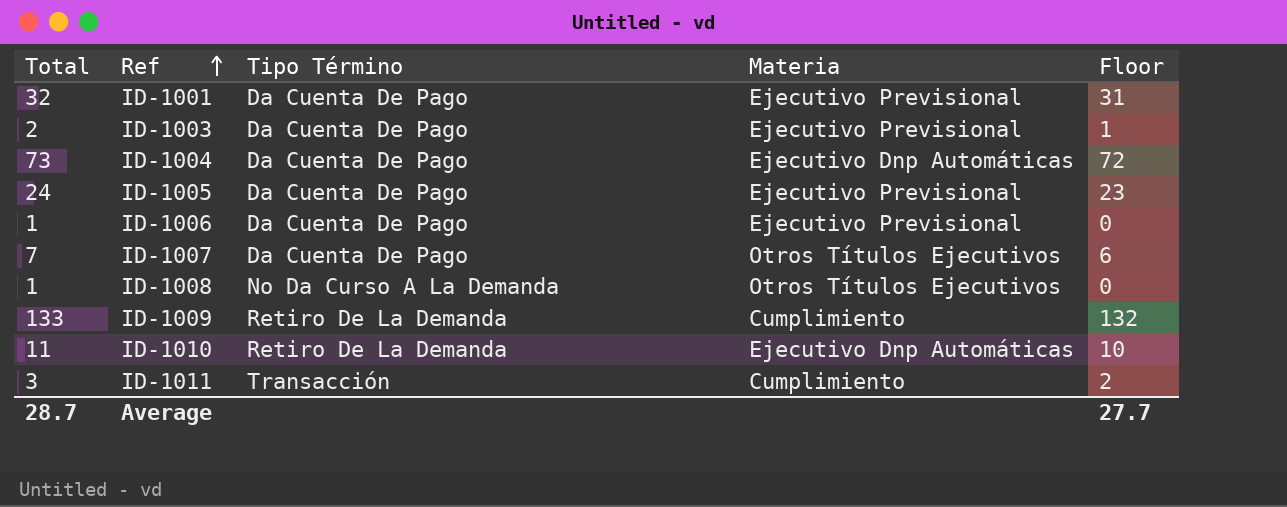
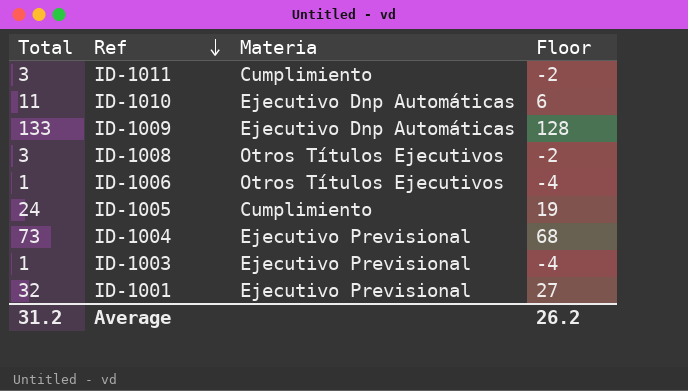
row order: Ref ascending -> Ref descending
column Tipo Término | position: 3 -> none
column Floor | formula: [Total] - 1 -> [Total] - 5
row ID-1007: 7 | Da Cuenta De Pago | Otros Títulos Ejecutivos | 6 -> none
ID-1009 | Materia: Cumplimiento -> Ejecutivo Dnp Automáticas
ID-1008 | Total: 1 -> 3
ID-1006 | Materia: Ejecutivo Previsional -> Otros Títulos Ejecutivos
ID-1005 | Materia: Ejecutivo Previsional -> Cumplimiento
ID-1004 | Materia: Ejecutivo Dnp Automáticas -> Ejecutivo Previsional
ID-1003 | Total: 2 -> 1
Average | Total: 28.7 -> 31.2
Average | Floor: 27.7 -> 26.2

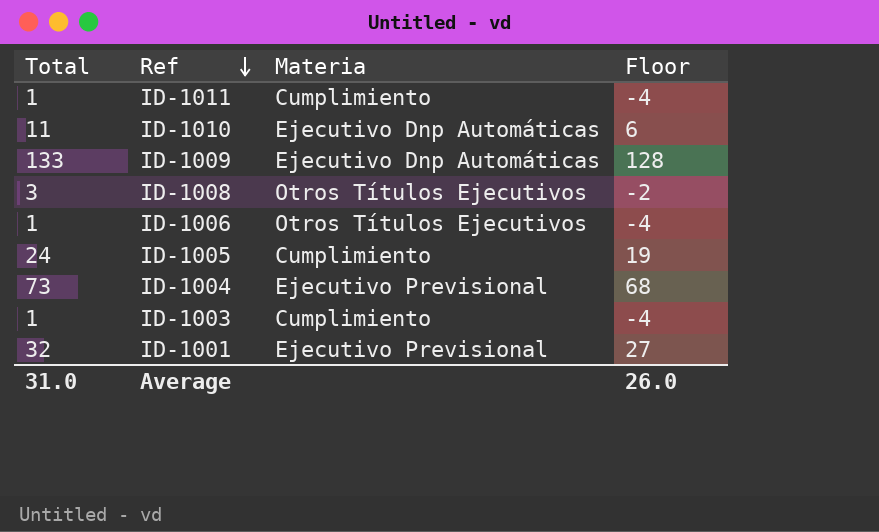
ID-1011 | Total: 3 -> 1
ID-1011 | Floor: -2 -> -4
ID-1003 | Materia: Ejecutivo Previsional -> Cumplimiento
Average | Total: 31.2 -> 31.0
Average | Floor: 26.2 -> 26.0

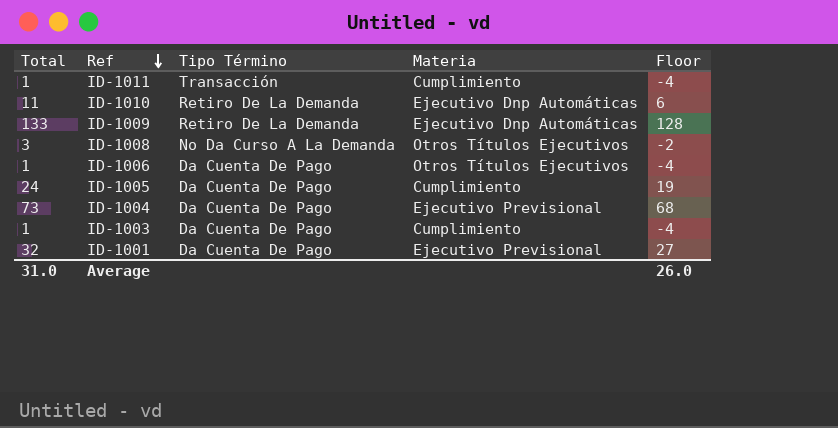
column Tipo Término | position: none -> 3

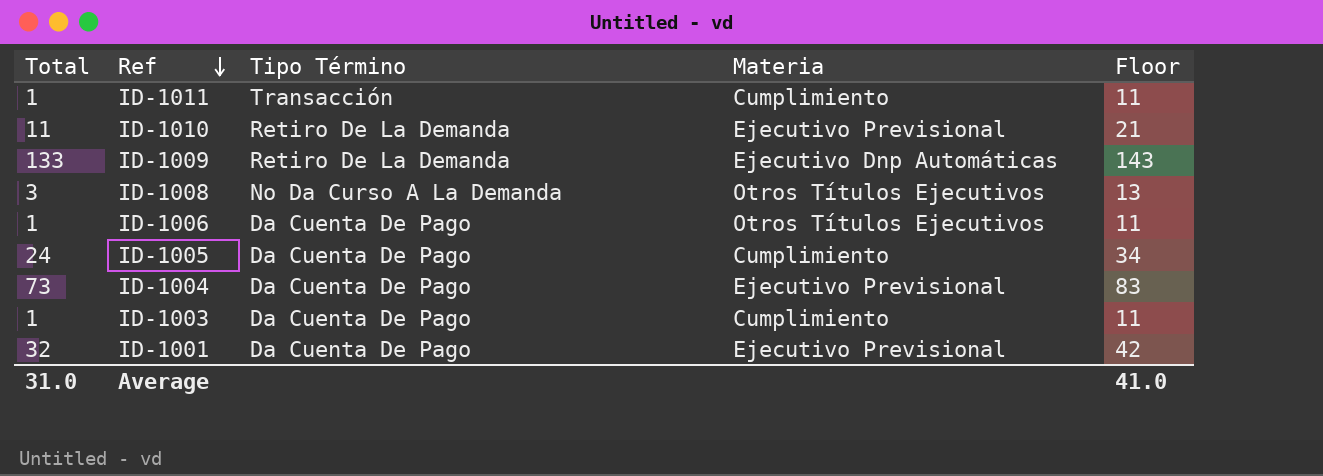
column Floor | formula: [Total] - 5 -> [Total] + 10
ID-1010 | Materia: Ejecutivo Dnp Automáticas -> Ejecutivo Previsional
Average | Floor: 26.0 -> 41.0

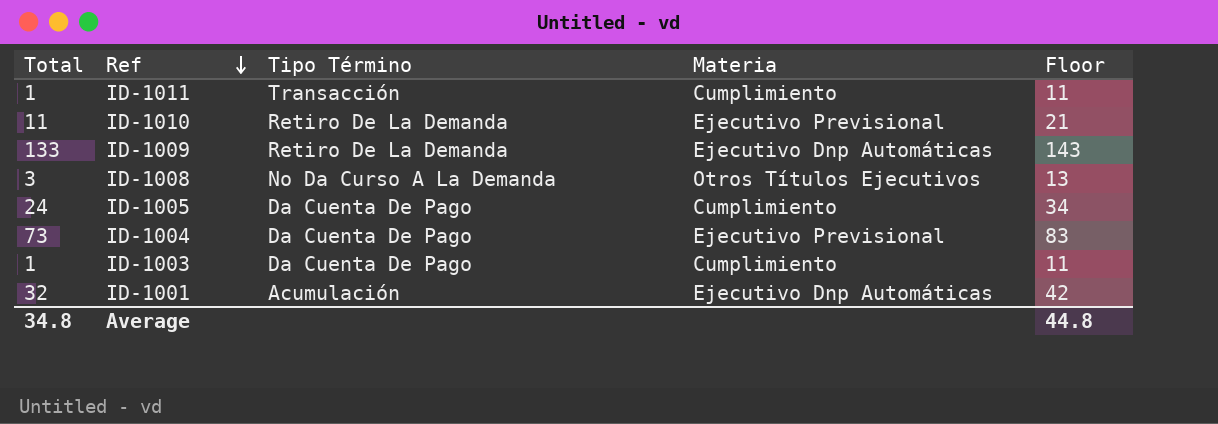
row ID-1006: 1 | Da Cuenta De Pago | Otros Títulos Ejecutivos | 11 -> none
ID-1001 | Tipo Término: Da Cuenta De Pago -> Acumulación
ID-1001 | Materia: Ejecutivo Previsional -> Ejecutivo Dnp Automáticas
Average | Total: 31.0 -> 34.8
Average | Floor: 41.0 -> 44.8

